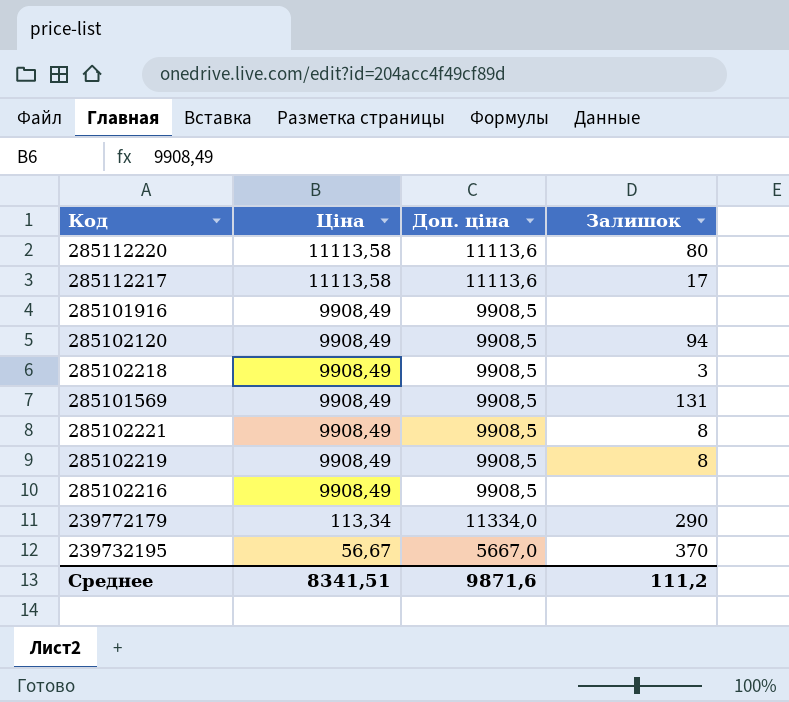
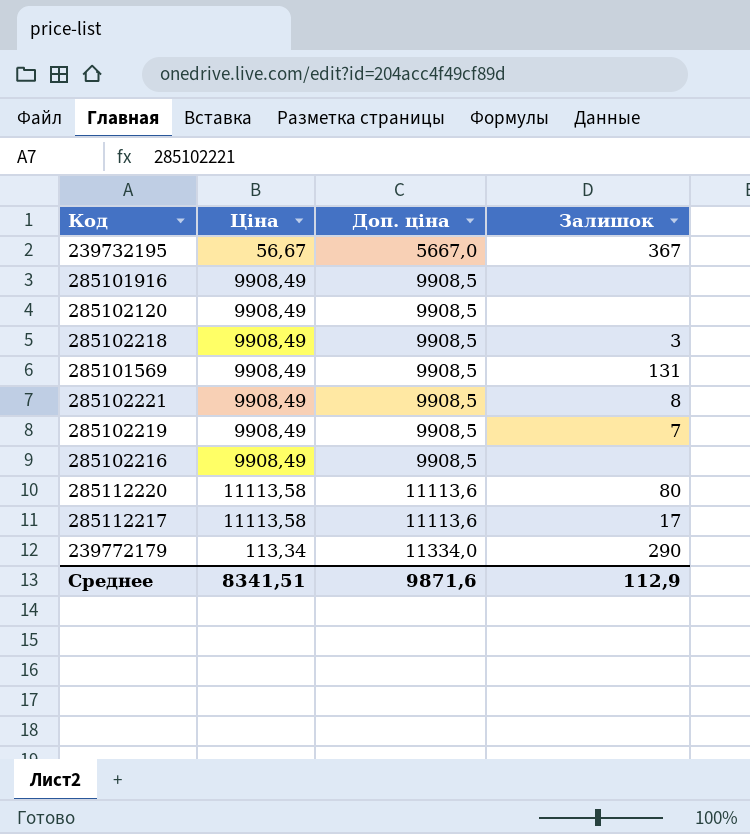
row order: Ціна descending -> Доп. ціна ascending
239732195 | Залишок: 370 -> 367
285102120 | Залишок: 94 -> none
285102219 | Залишок: 8 -> 7
Среднее | Залишок: 111,2 -> 112,9

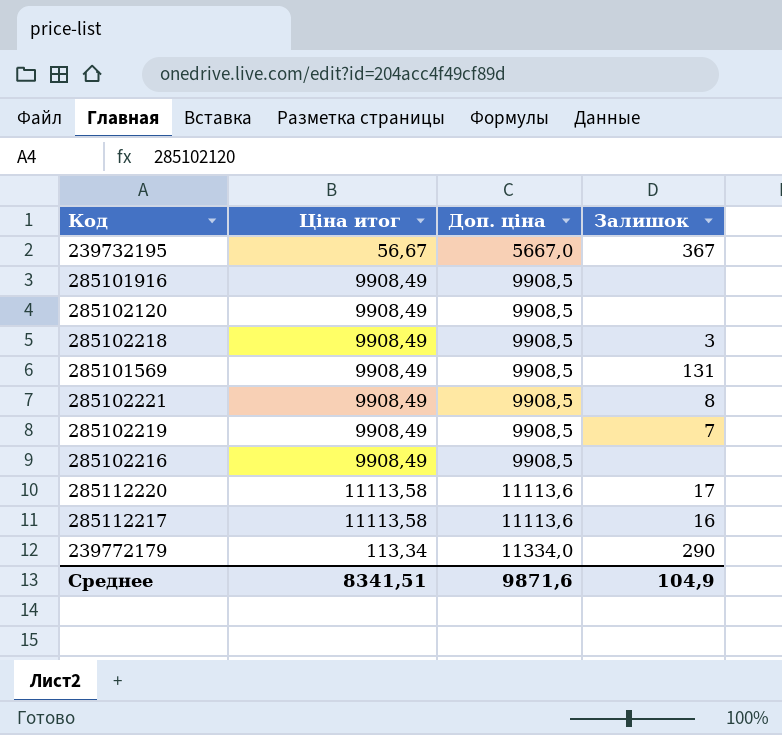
column name: Ціна -> Ціна итог
285112220 | Залишок: 80 -> 17
285112217 | Залишок: 17 -> 16
Среднее | Залишок: 112,9 -> 104,9

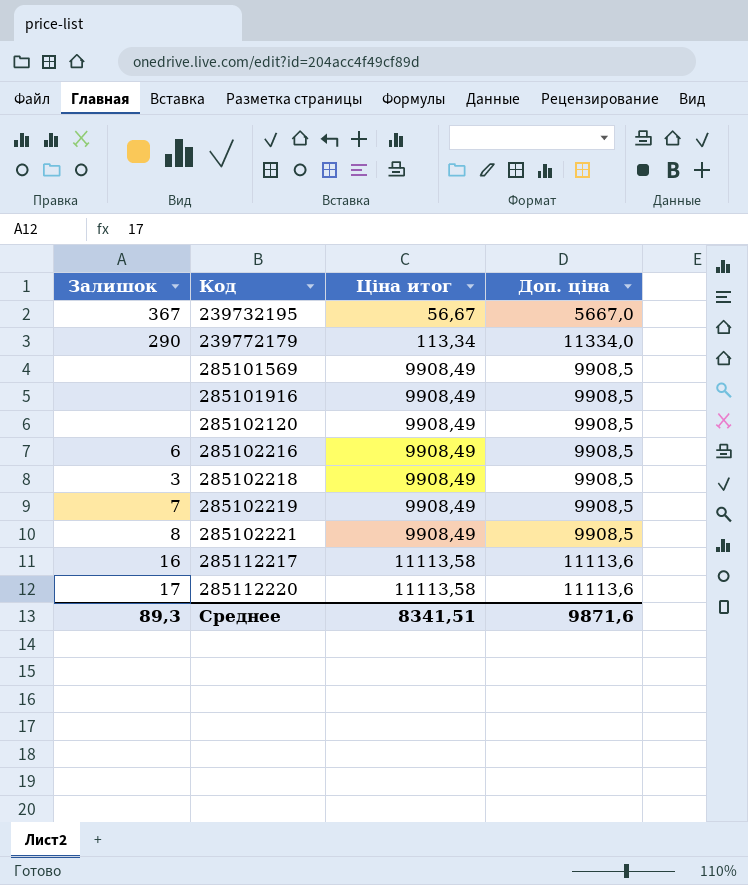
row order: Доп. ціна ascending -> Код ascending
column Залишок | position: 4 -> 1
285101569 | Залишок: 131 -> none
285102216 | Залишок: none -> 6
Среднее | Залишок: 104,9 -> 89,3

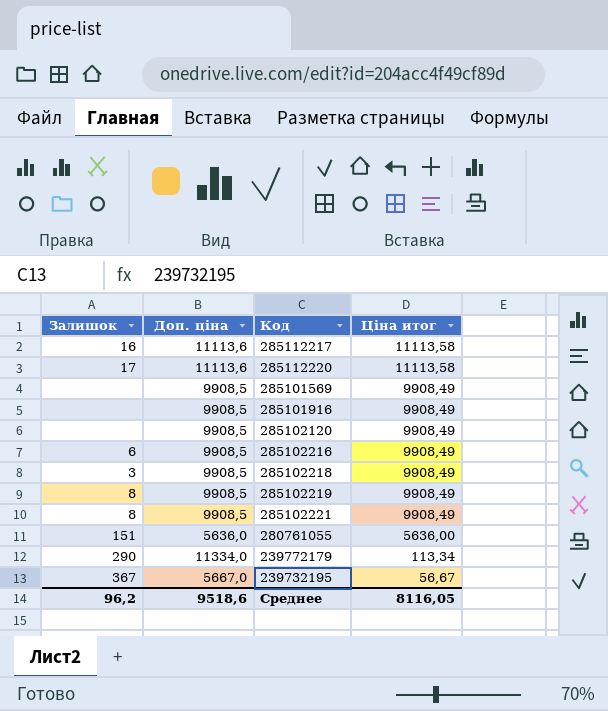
row order: Код ascending -> Ціна итог descending
column Доп. ціна | position: 4 -> 2
285102219 | Залишок: 7 -> 8
row 280761055: none -> 151 | 5636,0 | 5636,00
Среднее | Залишок: 89,3 -> 96,2
Среднее | Доп. ціна: 9871,6 -> 9518,6
Среднее | Ціна итог: 8341,51 -> 8116,05

